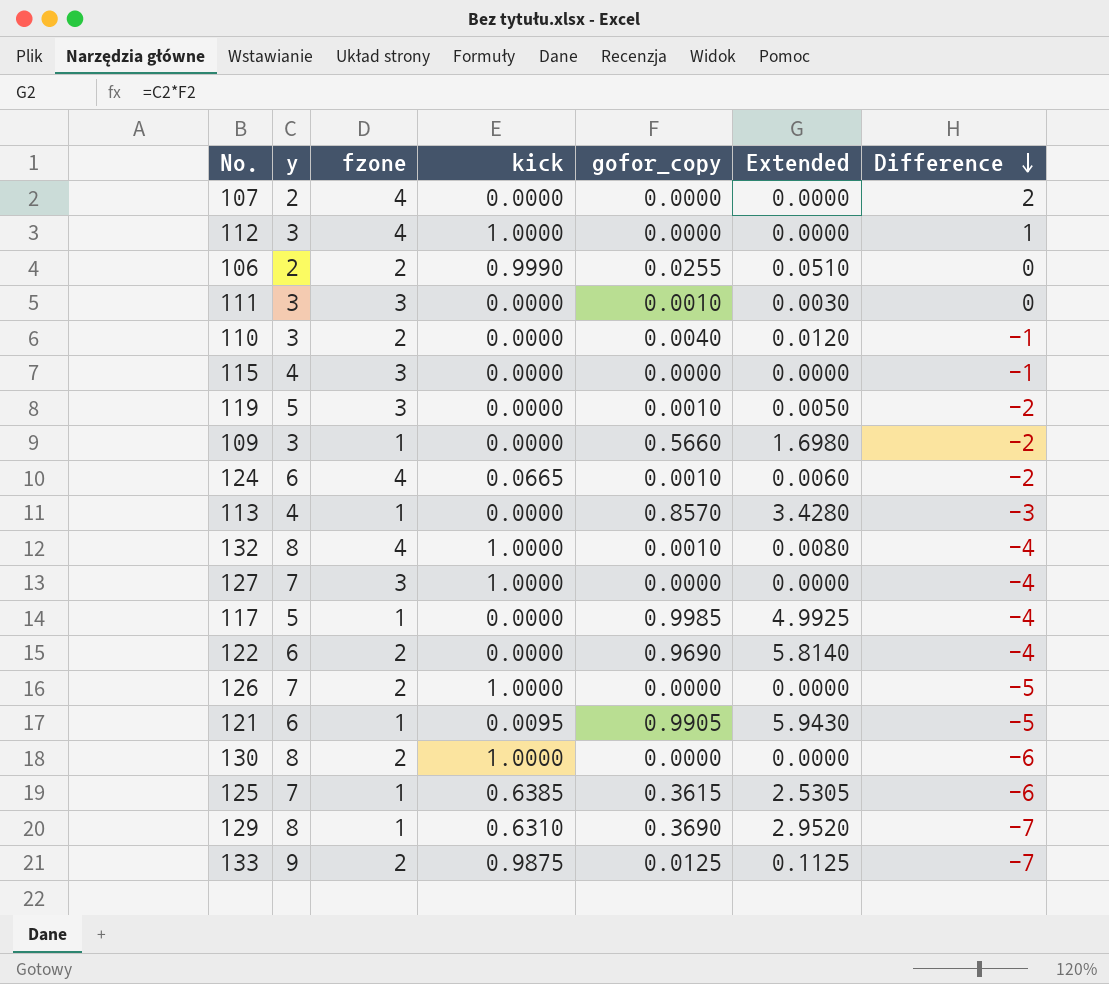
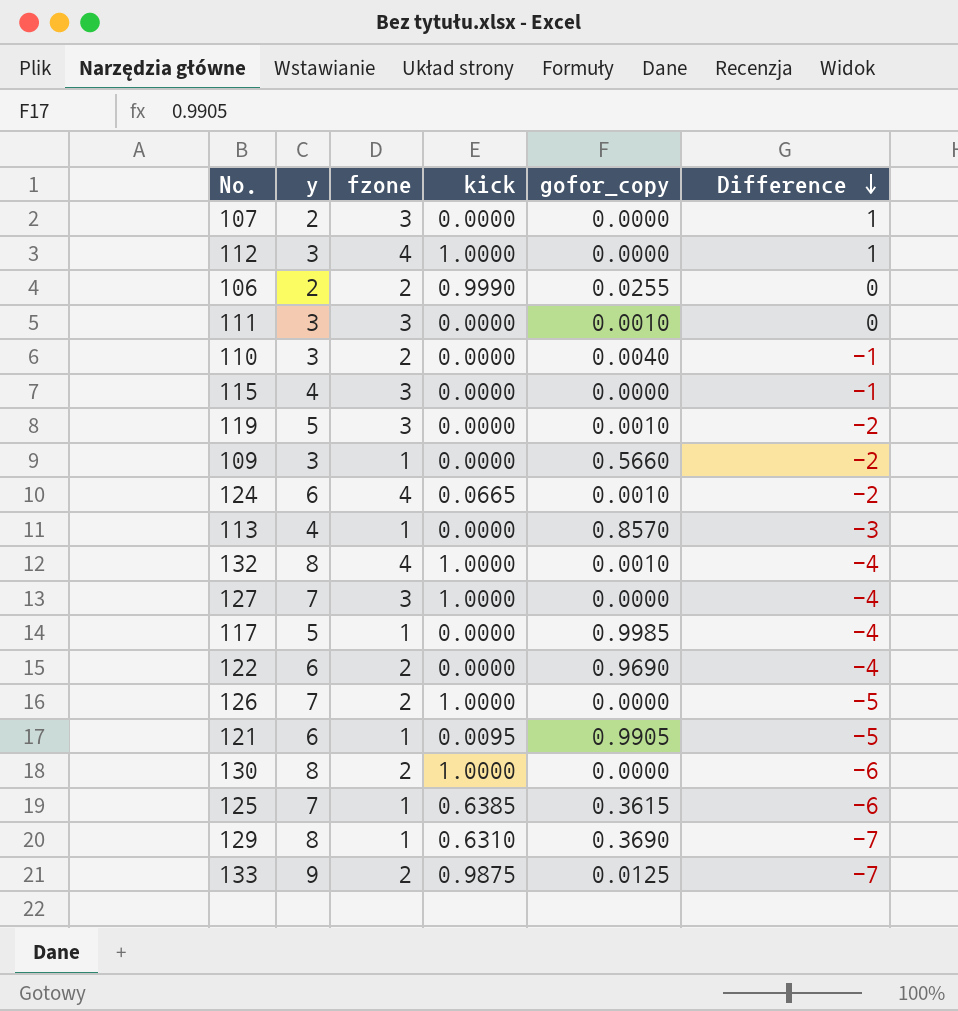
column Extended | formula: [y] * [gofor_copy] -> none
107 | fzone: 4 -> 3
107 | Difference: 2 -> 1

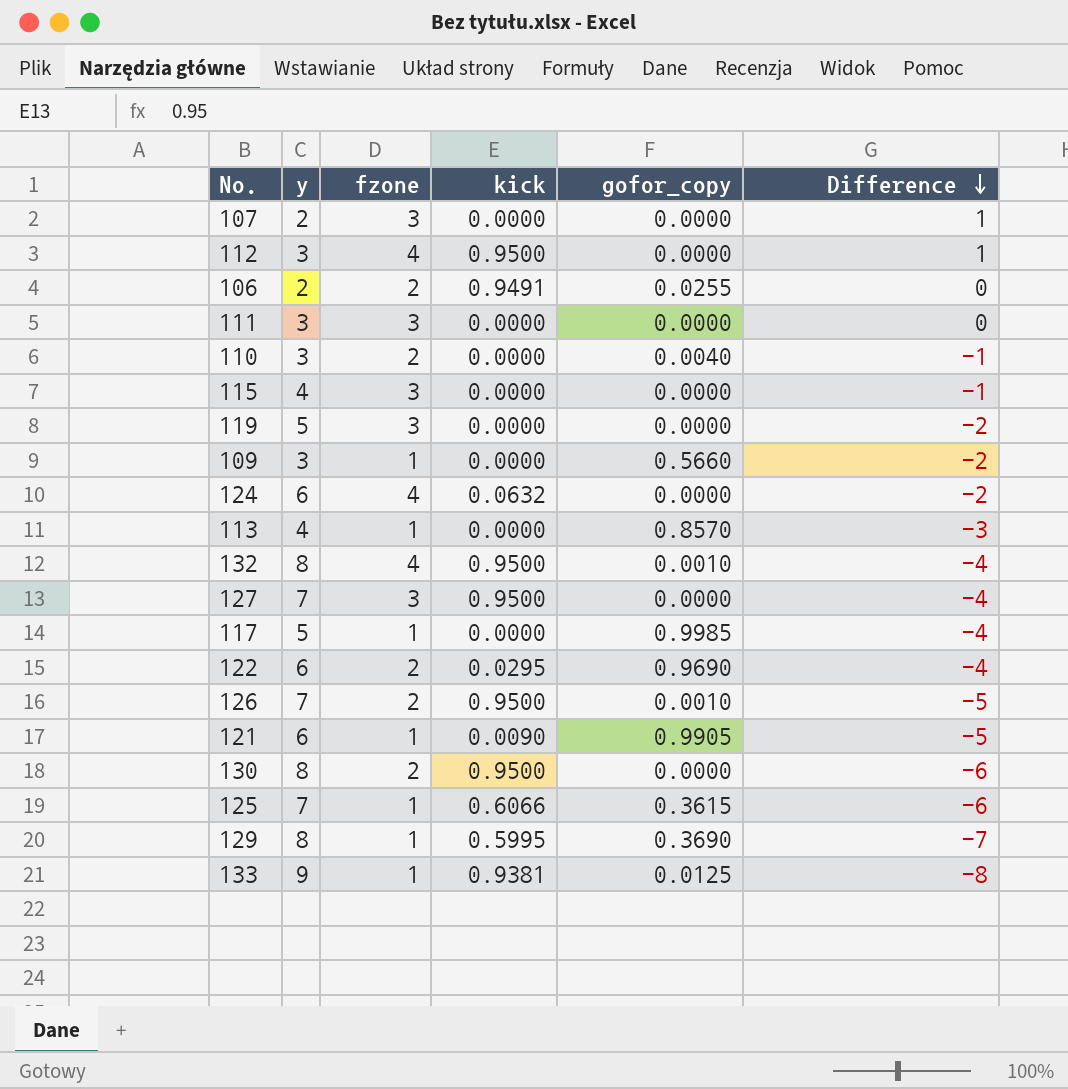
112 | kick: 1.0000 -> 0.9500
106 | kick: 0.9990 -> 0.9491
111 | gofor_copy: 0.0010 -> 0.0000
119 | gofor_copy: 0.0010 -> 0.0000
124 | kick: 0.0665 -> 0.0632
124 | gofor_copy: 0.0010 -> 0.0000
132 | kick: 1.0000 -> 0.9500
127 | kick: 1.0000 -> 0.9500
122 | kick: 0.0000 -> 0.0295
126 | kick: 1.0000 -> 0.9500
126 | gofor_copy: 0.0000 -> 0.0010
121 | kick: 0.0095 -> 0.0090
130 | kick: 1.0000 -> 0.9500
125 | kick: 0.6385 -> 0.6066
129 | kick: 0.6310 -> 0.5995
133 | fzone: 2 -> 1
133 | kick: 0.9875 -> 0.9381
133 | Difference: -7 -> -8

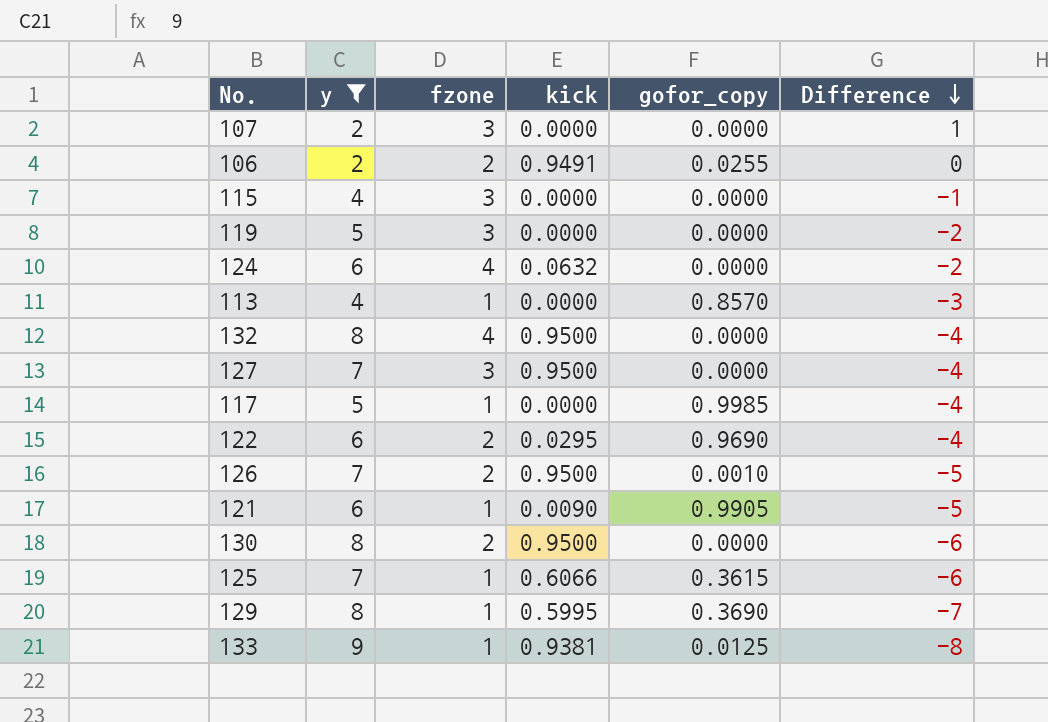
filter: none -> y != 3
132 | gofor_copy: 0.0010 -> 0.0000

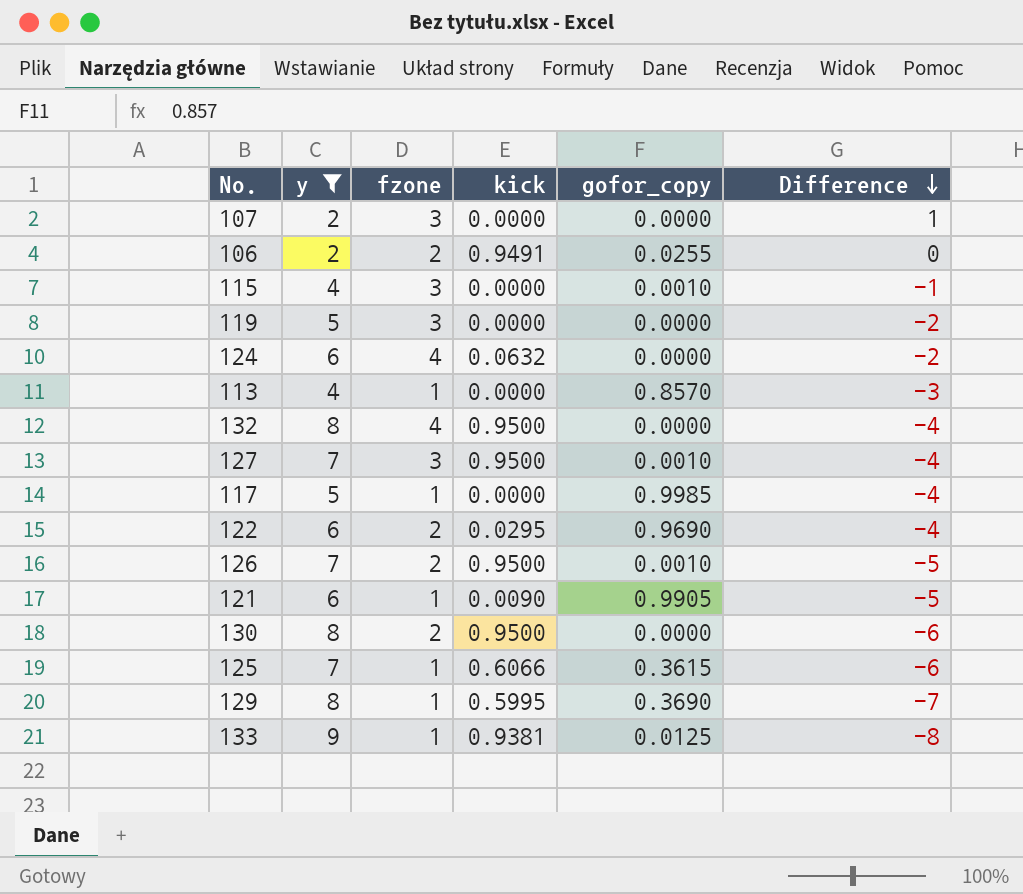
115 | gofor_copy: 0.0000 -> 0.0010
127 | gofor_copy: 0.0000 -> 0.0010

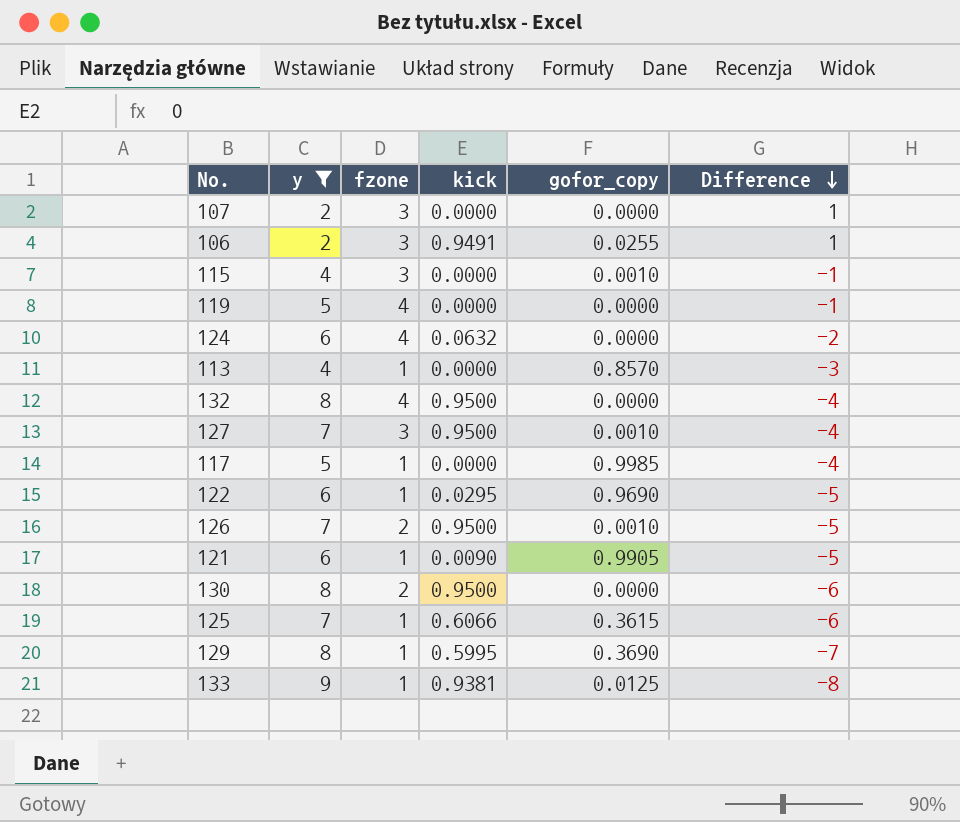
106 | fzone: 2 -> 3
106 | Difference: 0 -> 1
119 | fzone: 3 -> 4
119 | Difference: -2 -> -1
122 | fzone: 2 -> 1
122 | Difference: -4 -> -5

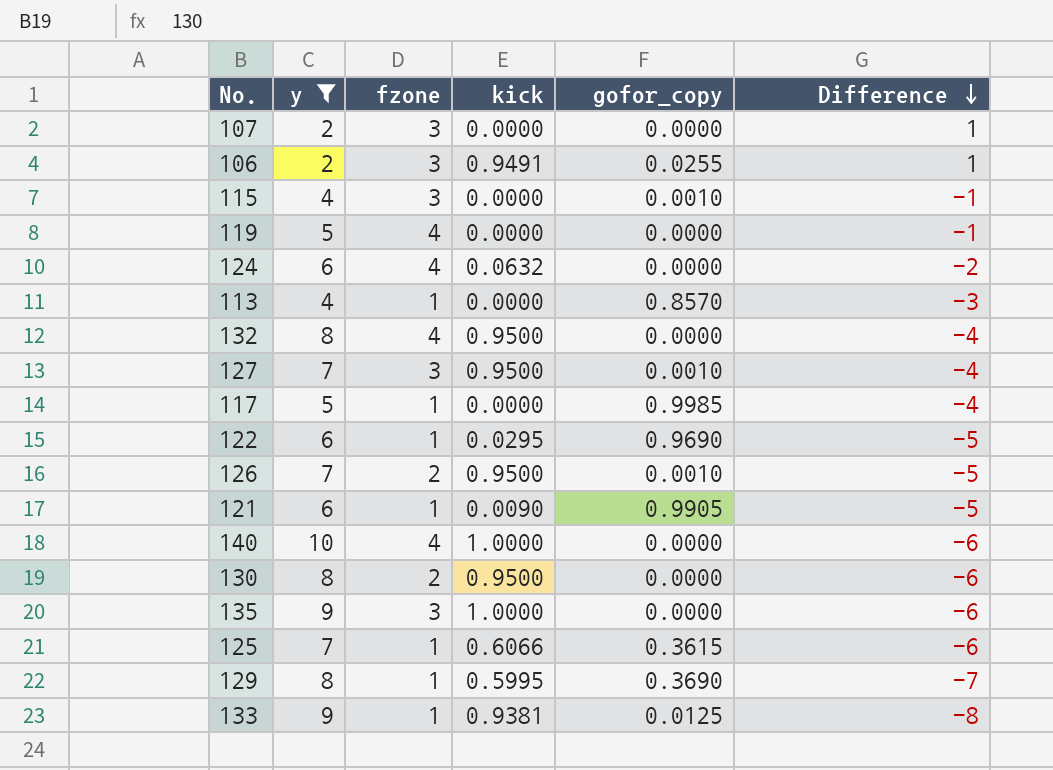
row 140: none -> 10 | 4 | 1.0000 | 0.0000 | -6
row 135: none -> 9 | 3 | 1.0000 | 0.0000 | -6

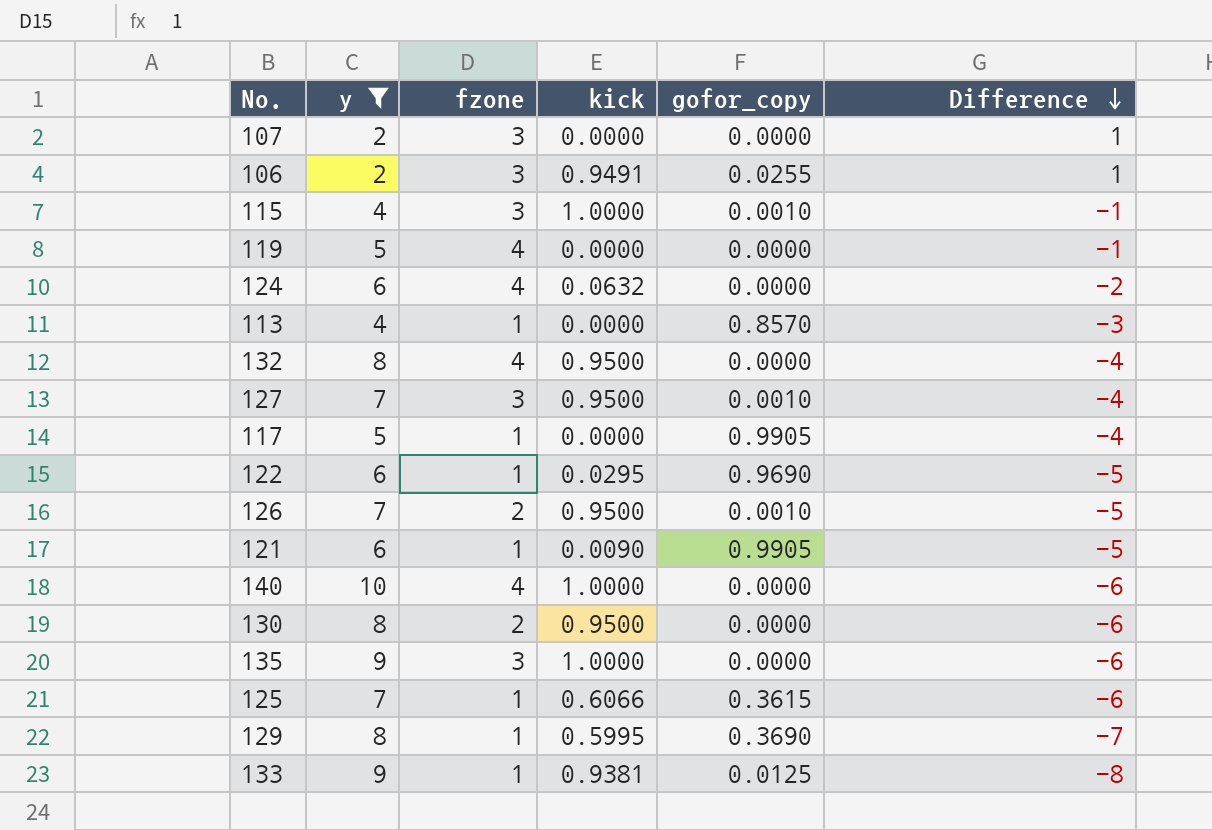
115 | kick: 0.0000 -> 1.0000
117 | gofor_copy: 0.9985 -> 0.9905

